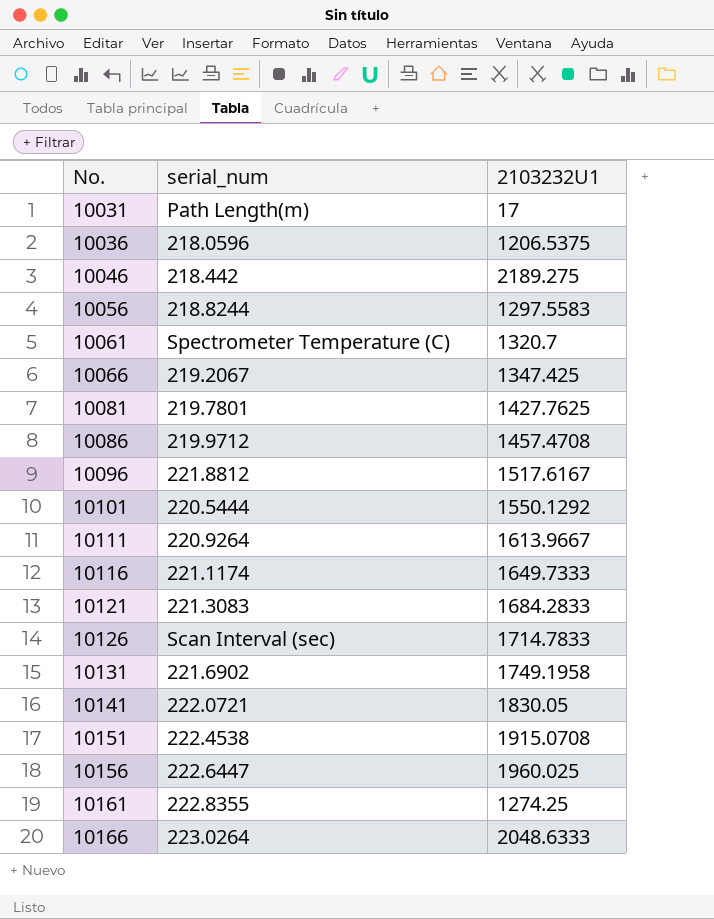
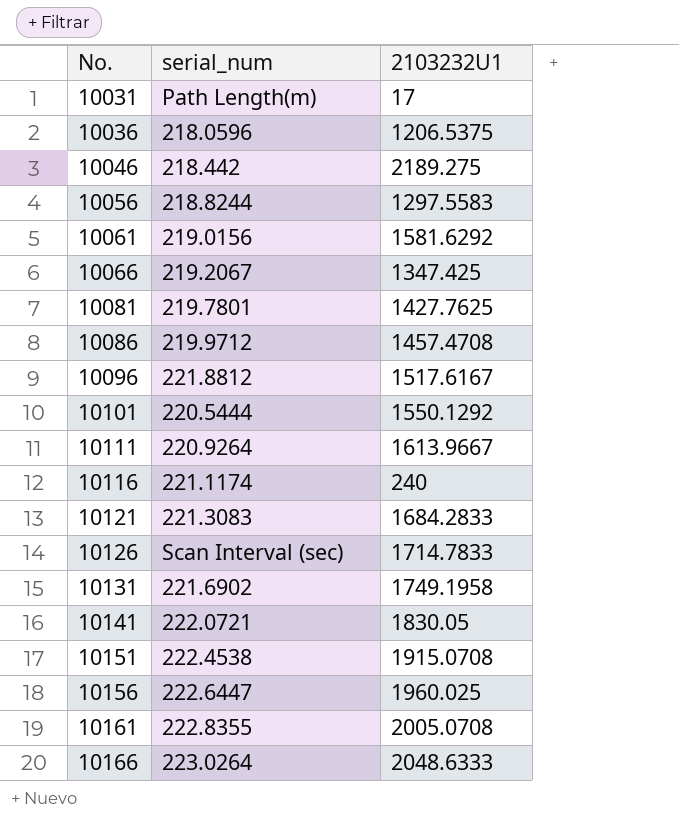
10061 | serial_num: Spectrometer Temperature (C) -> 219.0156
10061 | 2103232U1: 1320.7 -> 1581.6292
10116 | 2103232U1: 1649.7333 -> 240
10161 | 2103232U1: 1274.25 -> 2005.0708

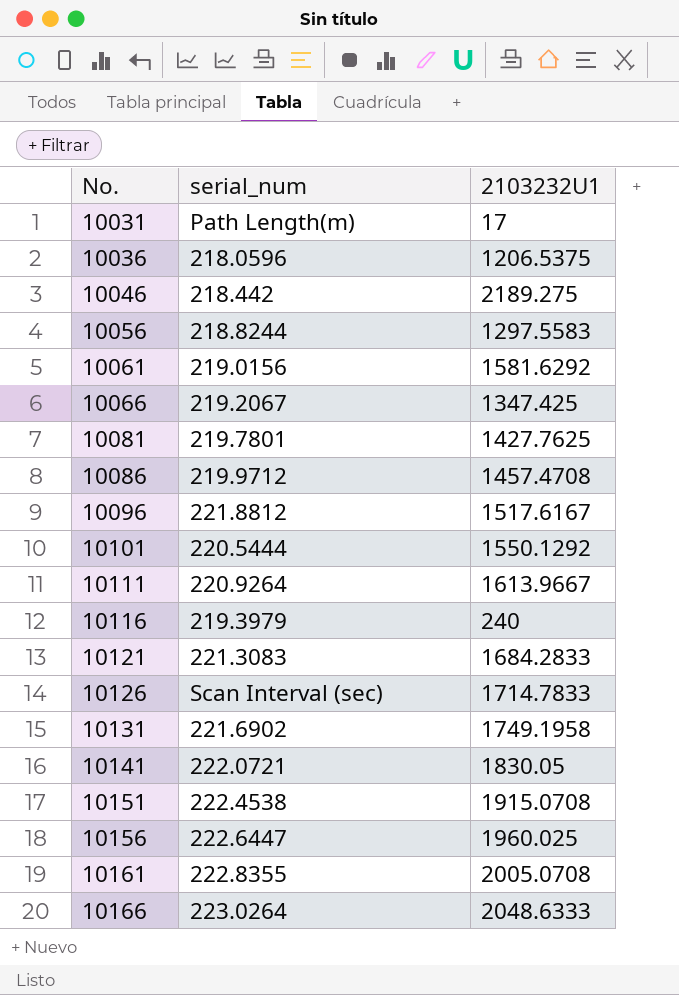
10116 | serial_num: 221.1174 -> 219.3979

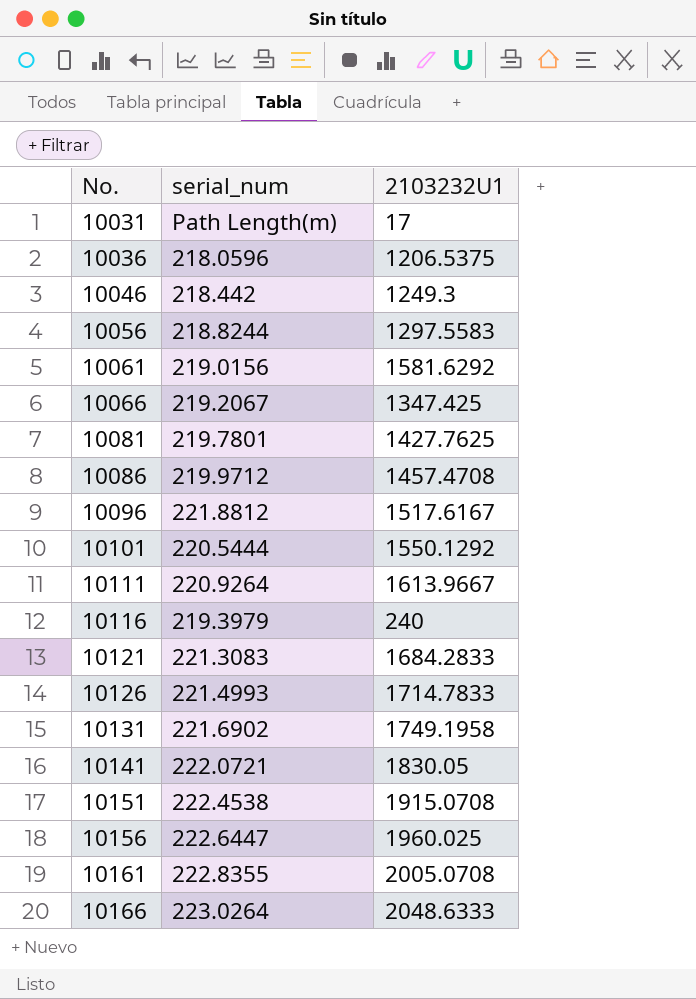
10046 | 2103232U1: 2189.275 -> 1249.3
10126 | serial_num: Scan Interval (sec) -> 221.4993

